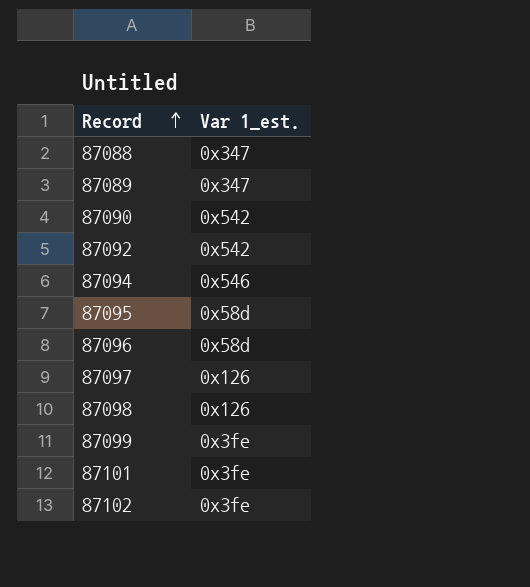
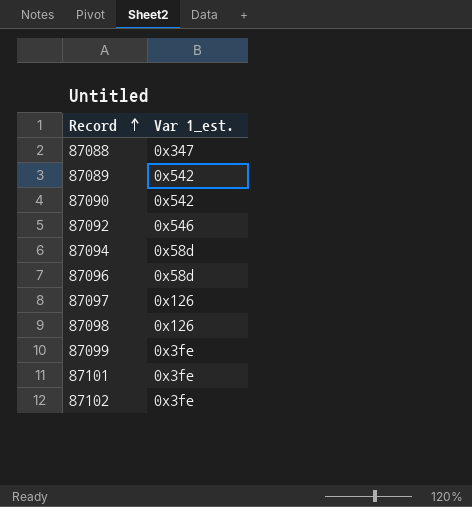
row 87095: 0x58d -> none
87089 | Var 1_est.: 0x347 -> 0x542
87092 | Var 1_est.: 0x542 -> 0x546
87094 | Var 1_est.: 0x546 -> 0x58d

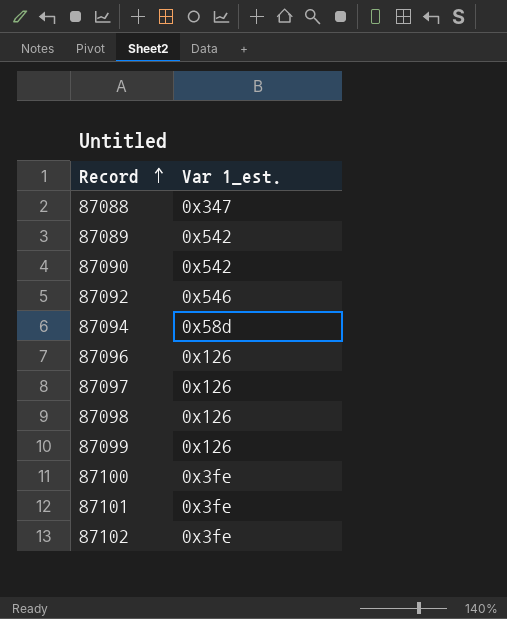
87096 | Var 1_est.: 0x58d -> 0x126
87099 | Var 1_est.: 0x3fe -> 0x126
row 87100: none -> 0x3fe

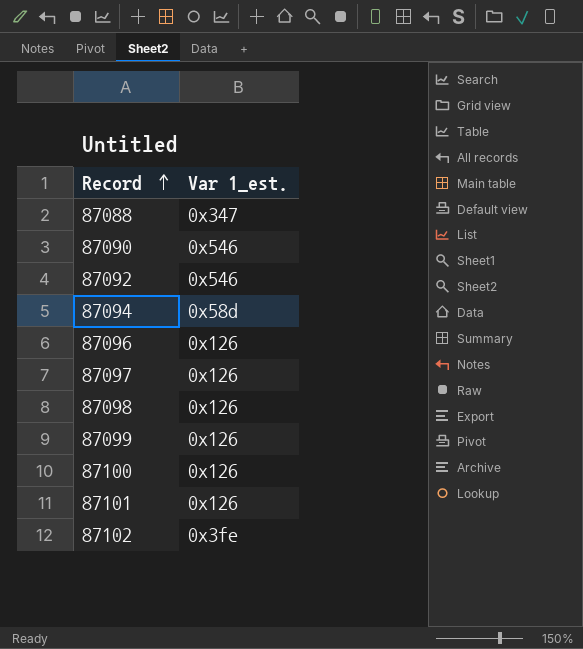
row 87089: 0x542 -> none
87090 | Var 1_est.: 0x542 -> 0x546
87100 | Var 1_est.: 0x3fe -> 0x126
87101 | Var 1_est.: 0x3fe -> 0x126

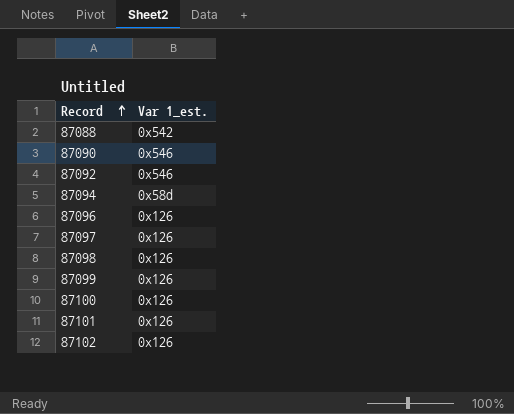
87088 | Var 1_est.: 0x347 -> 0x542
87102 | Var 1_est.: 0x3fe -> 0x126

